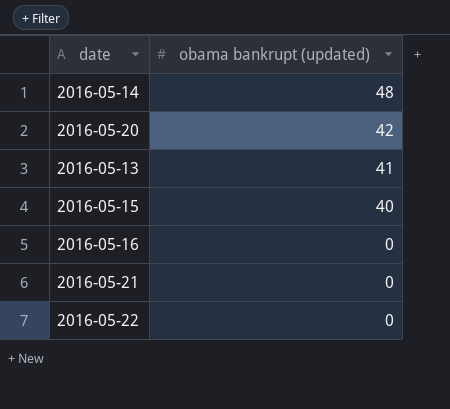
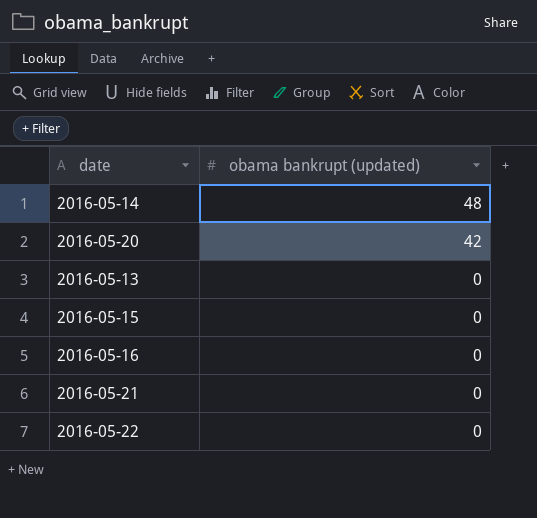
2016-05-13 | obama bankrupt (updated): 41 -> 0
2016-05-15 | obama bankrupt (updated): 40 -> 0

